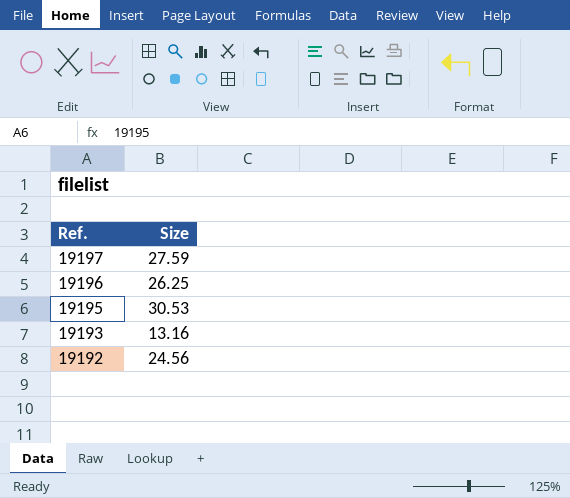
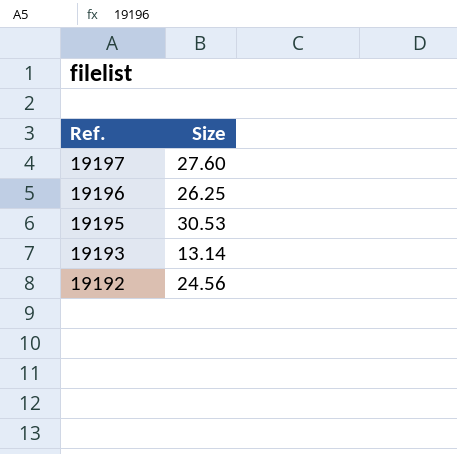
19197 | Size: 27.59 -> 27.60
19193 | Size: 13.16 -> 13.14

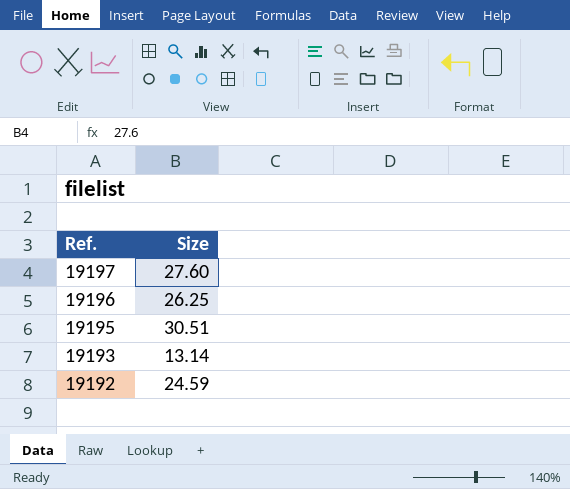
19195 | Size: 30.53 -> 30.51
19192 | Size: 24.56 -> 24.59

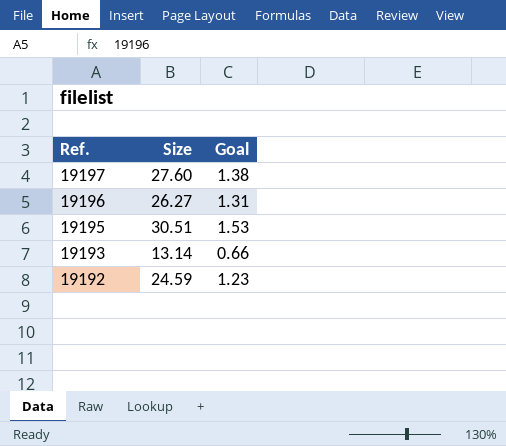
column Goal | formula: none -> [Size] * 0.05
19196 | Size: 26.25 -> 26.27

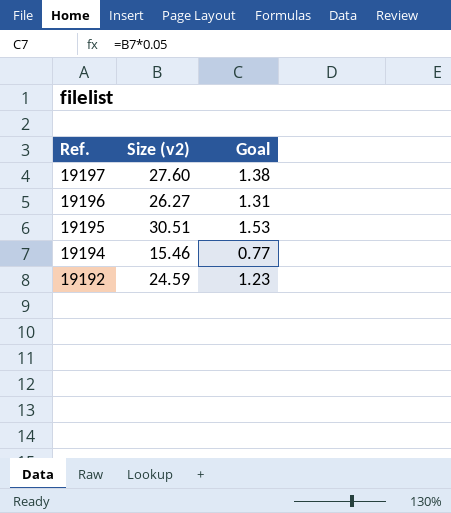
column name: Size -> Size (v2)
row 19193: 13.14 | 0.66 -> none
row 19194: none -> 15.46 | 0.77

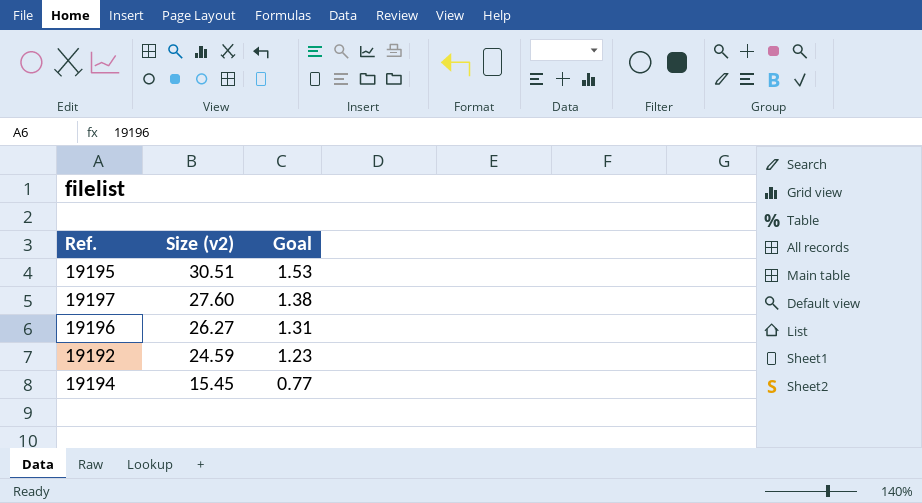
row order: Ref. descending -> Size (v2) descending
19194 | Size (v2): 15.46 -> 15.45

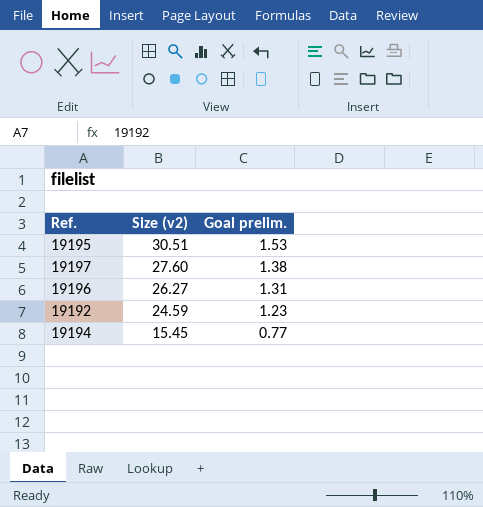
column name: Goal -> Goal prelim.

